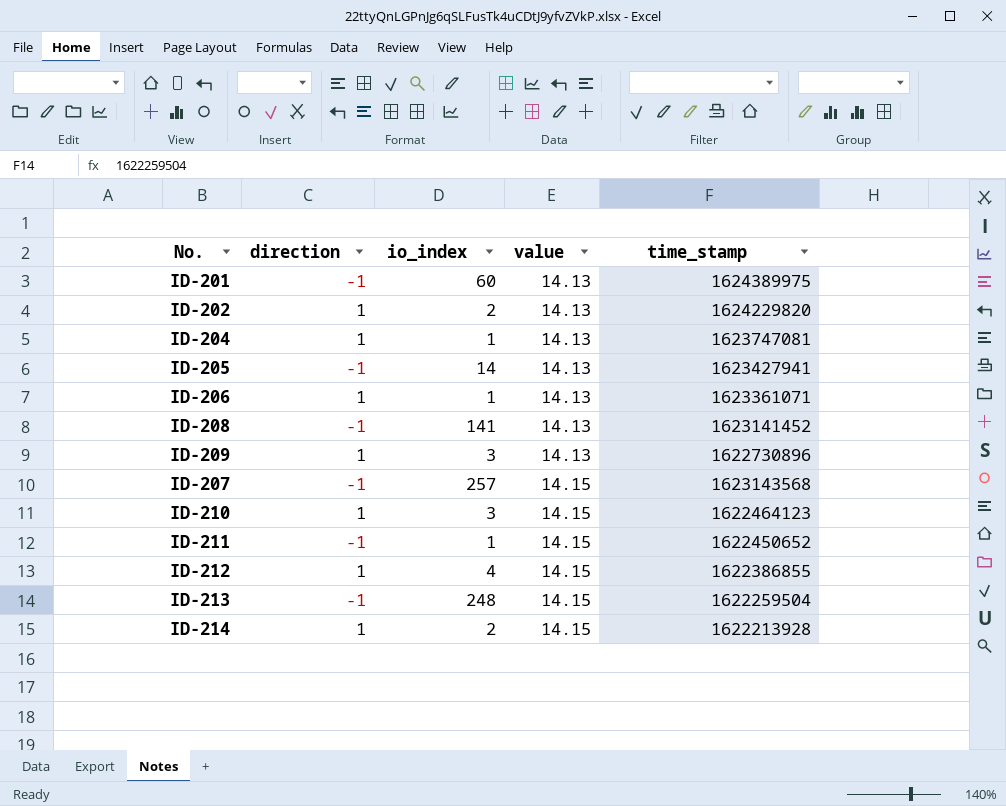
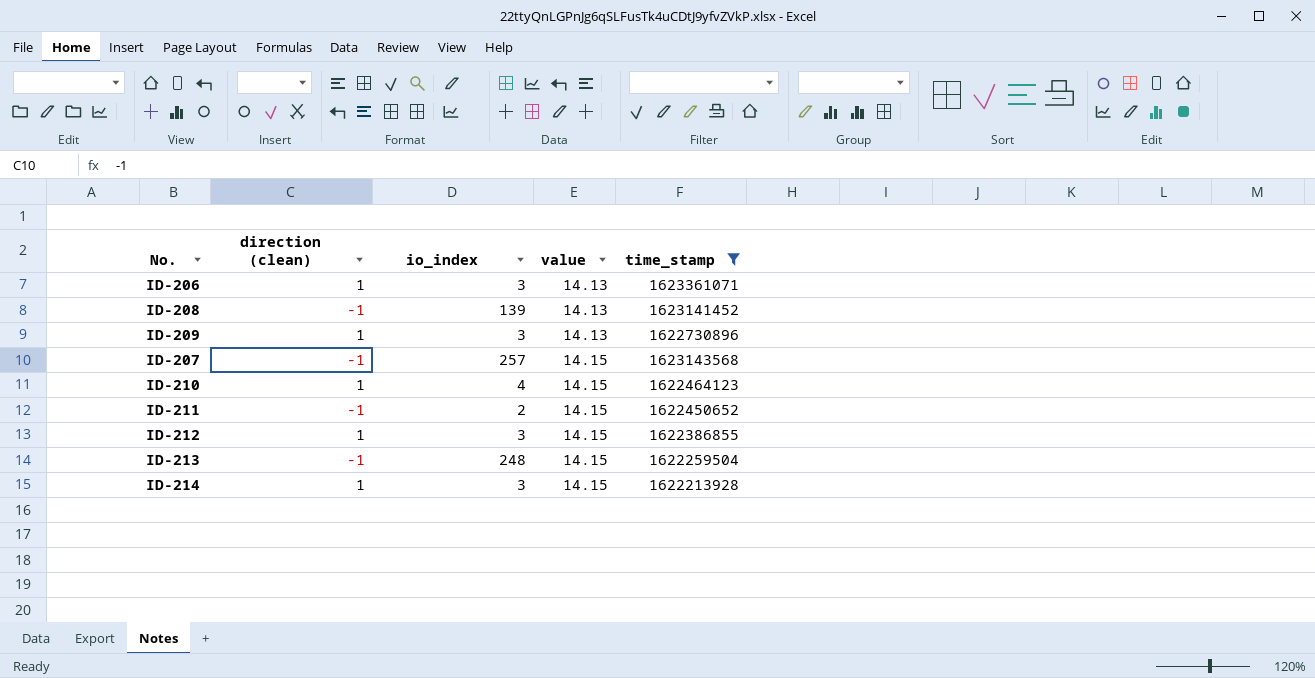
filter: none -> time_stamp <= 1623361071
column name: direction -> direction (clean)
ID-206 | io_index: 1 -> 3
ID-208 | io_index: 141 -> 139
ID-210 | io_index: 3 -> 4
ID-211 | io_index: 1 -> 2
ID-212 | io_index: 4 -> 3
ID-214 | io_index: 2 -> 3

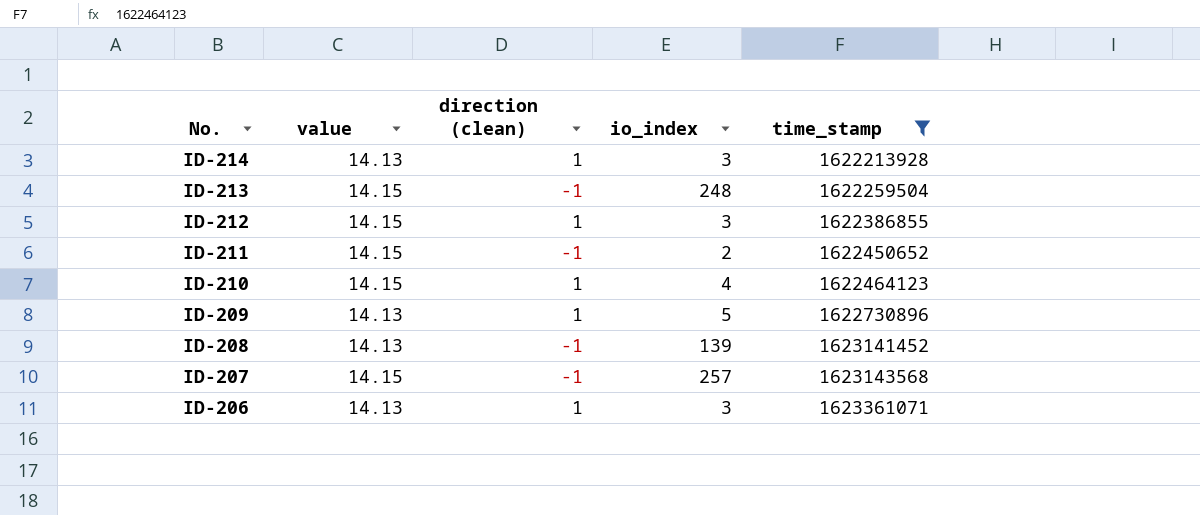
row order: value ascending -> No. descending
column value | position: 4 -> 2
ID-214 | value: 14.15 -> 14.13
ID-209 | io_index: 3 -> 5

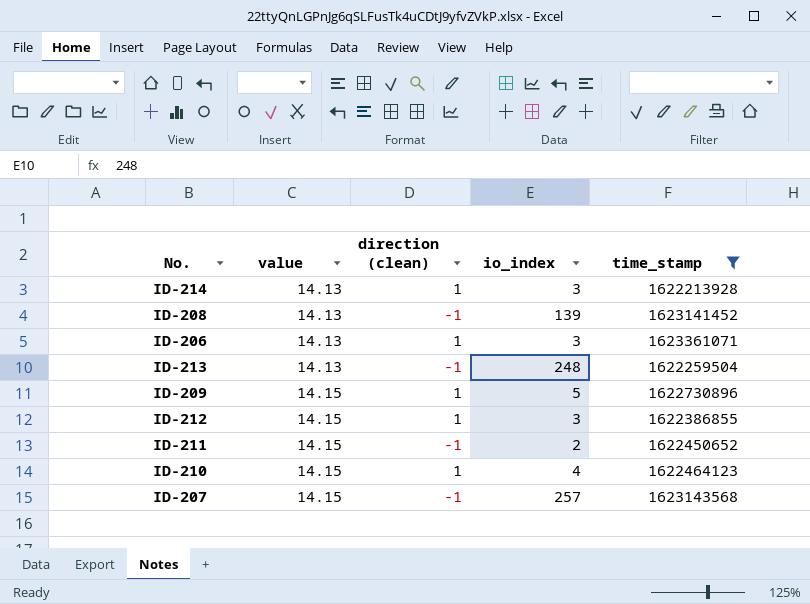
row order: No. descending -> value ascending
ID-213 | value: 14.15 -> 14.13
ID-209 | value: 14.13 -> 14.15

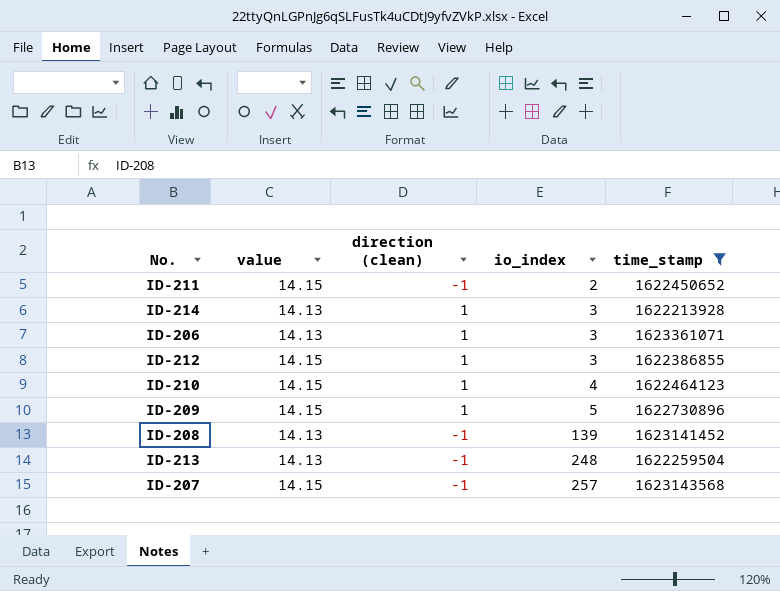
row order: value ascending -> io_index ascending

